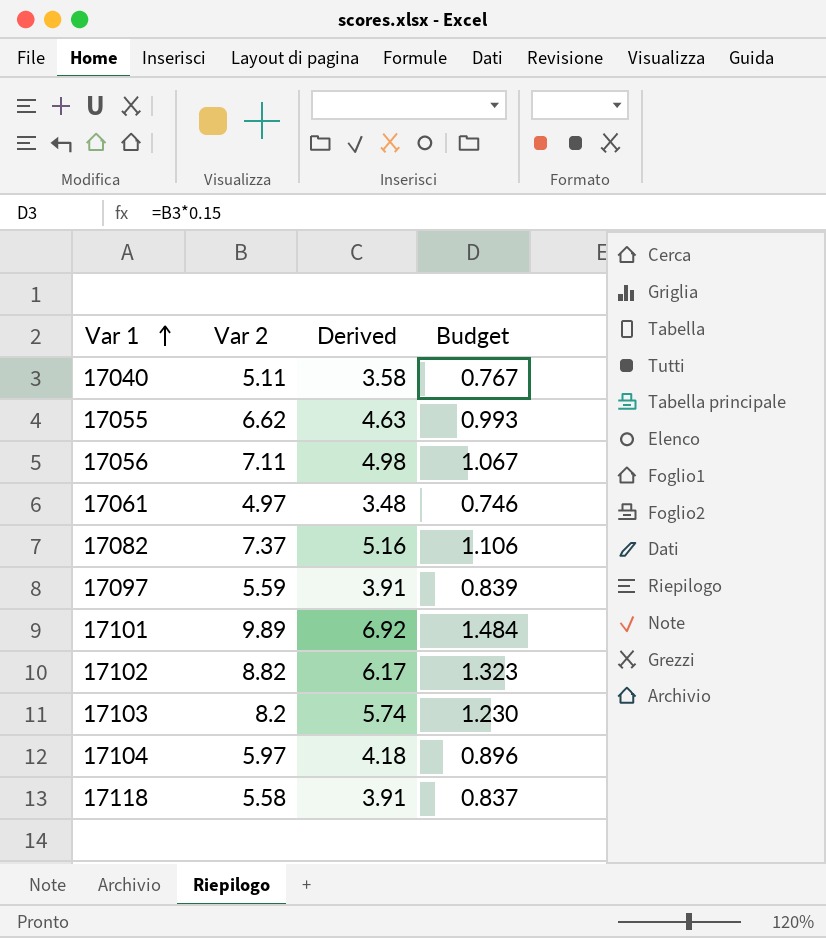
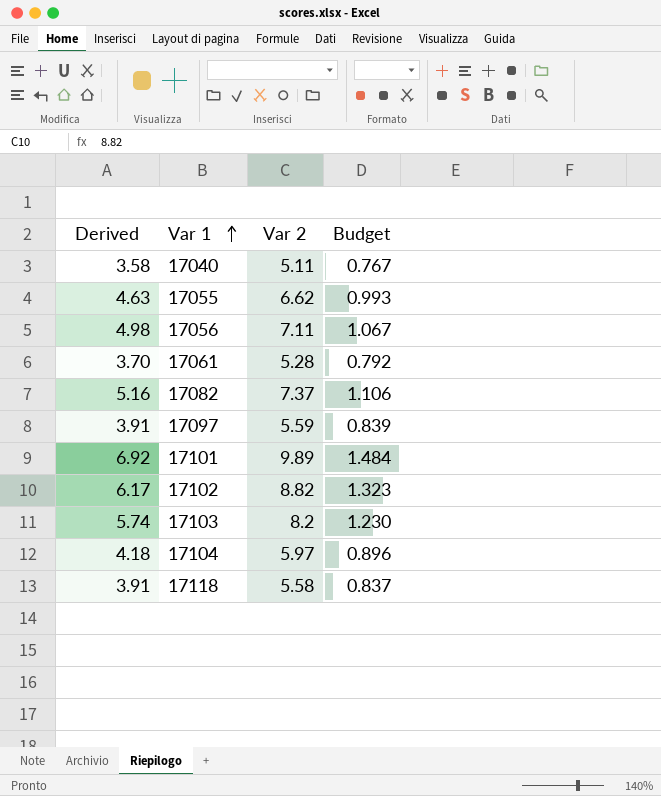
column Derived | position: 3 -> 1
17061 | Derived: 3.48 -> 3.70
17061 | Var 2: 4.97 -> 5.28
17061 | Budget: 0.746 -> 0.792

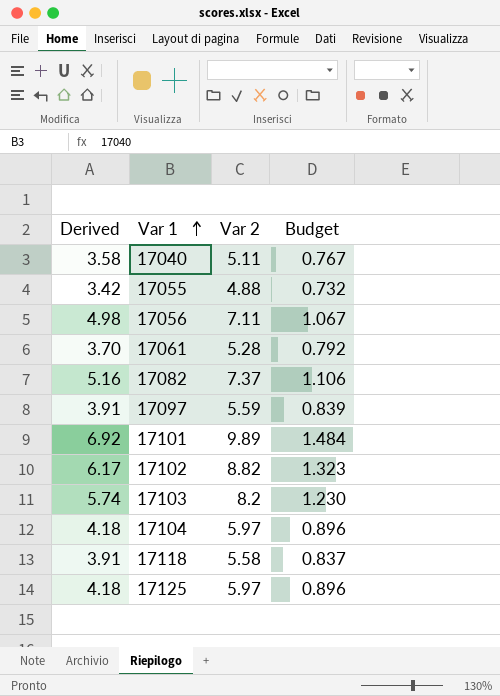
17055 | Derived: 4.63 -> 3.42
17055 | Var 2: 6.62 -> 4.88
17055 | Budget: 0.993 -> 0.732
row 17125: none -> 4.18 | 5.97 | 0.896

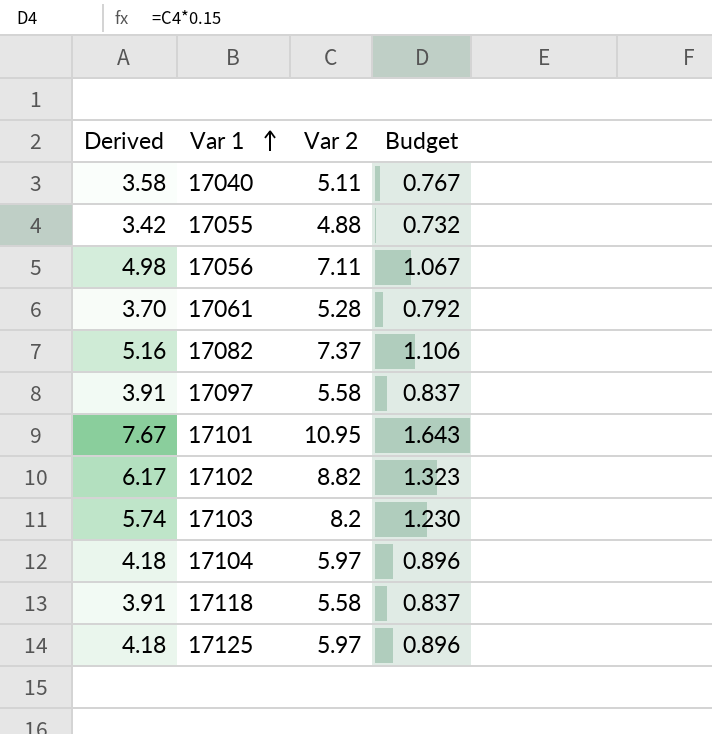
17097 | Var 2: 5.59 -> 5.58
17097 | Budget: 0.839 -> 0.837
17101 | Derived: 6.92 -> 7.67
17101 | Var 2: 9.89 -> 10.95
17101 | Budget: 1.484 -> 1.643

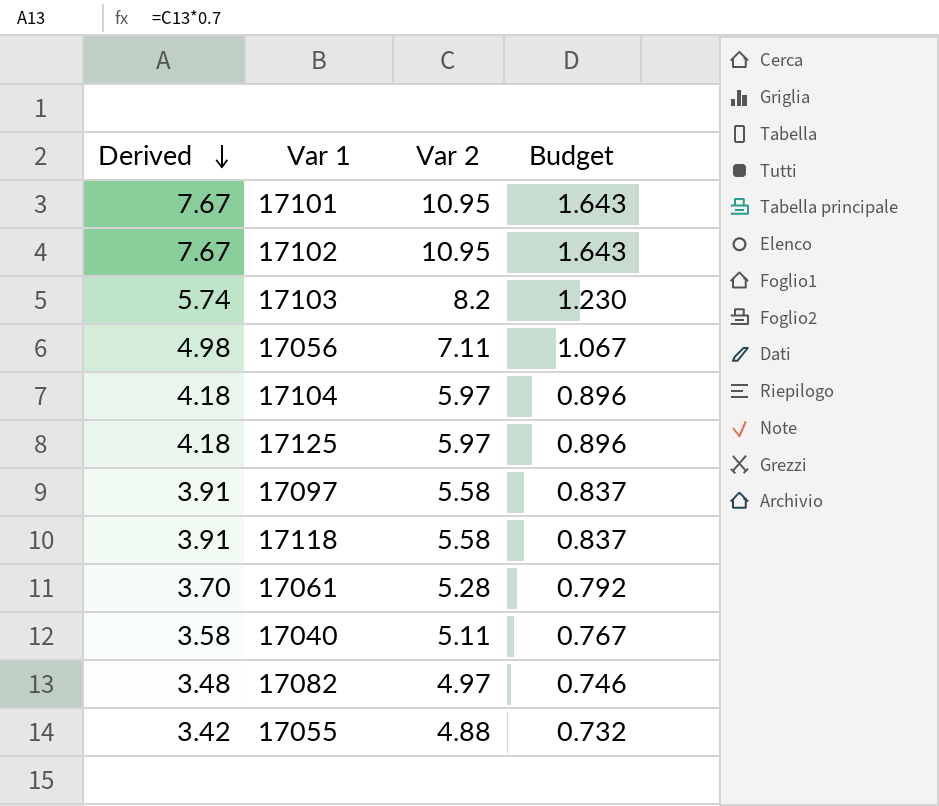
row order: Var 1 ascending -> Derived descending
17102 | Derived: 6.17 -> 7.67
17102 | Var 2: 8.82 -> 10.95
17102 | Budget: 1.323 -> 1.643
17082 | Derived: 5.16 -> 3.48
17082 | Var 2: 7.37 -> 4.97
17082 | Budget: 1.106 -> 0.746

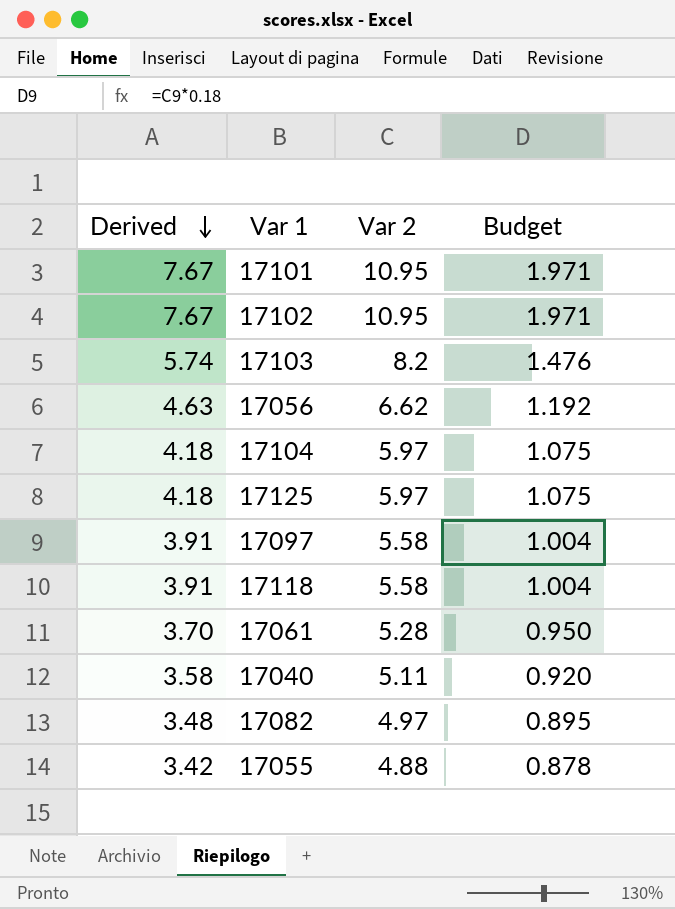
column Budget | formula: [Var 2] * 0.15 -> [Var 2] * 0.18
17056 | Derived: 4.98 -> 4.63
17056 | Var 2: 7.11 -> 6.62

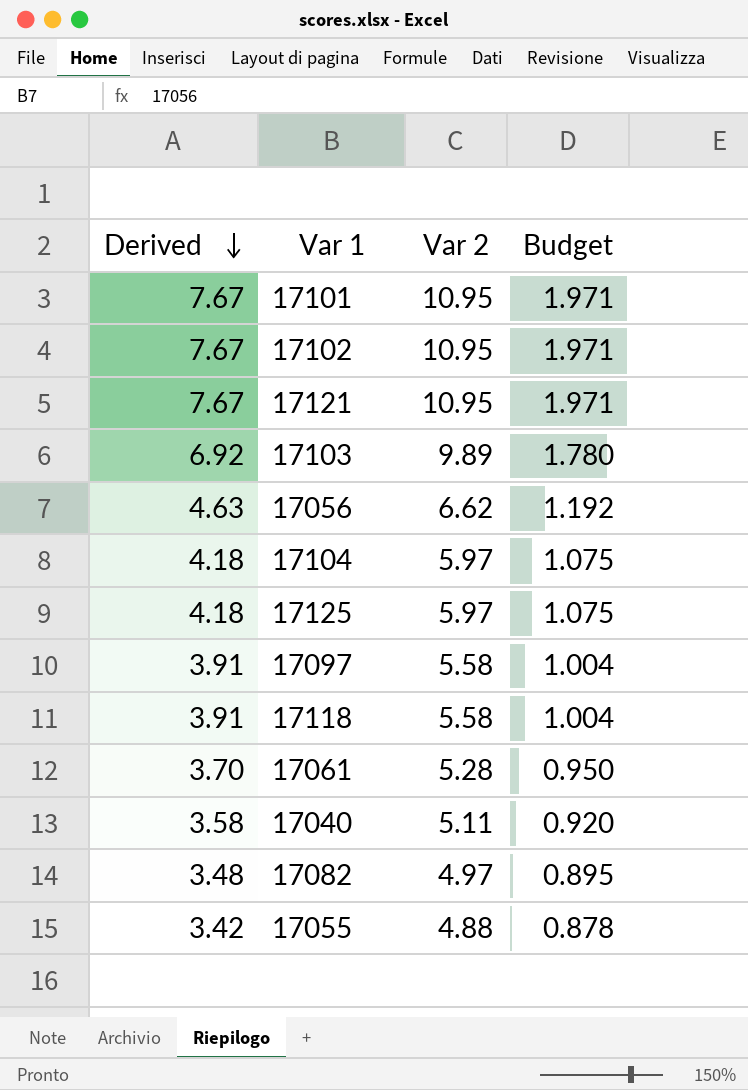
row 17121: none -> 7.67 | 10.95 | 1.971
17103 | Derived: 5.74 -> 6.92
17103 | Var 2: 8.2 -> 9.89
17103 | Budget: 1.476 -> 1.780

